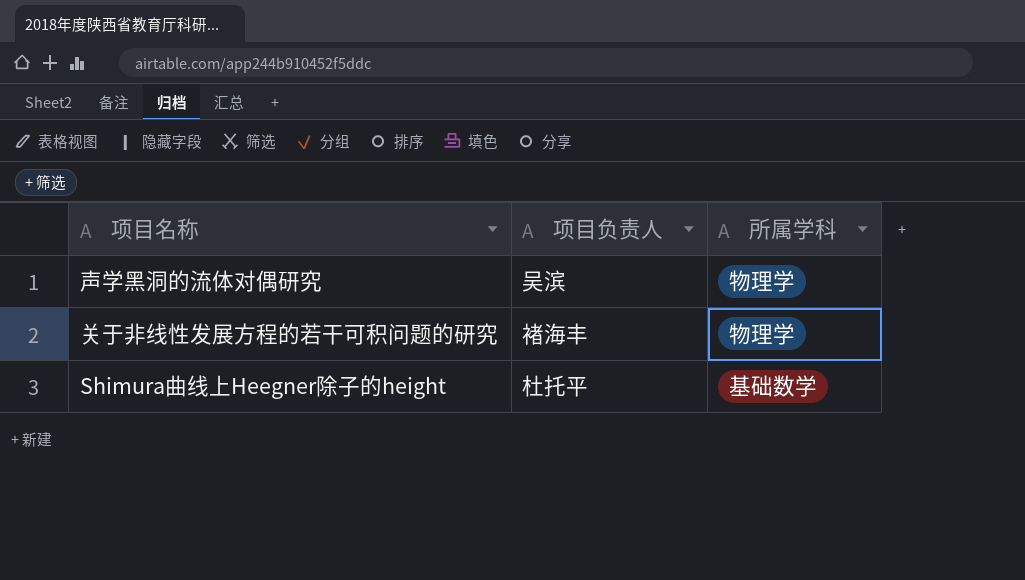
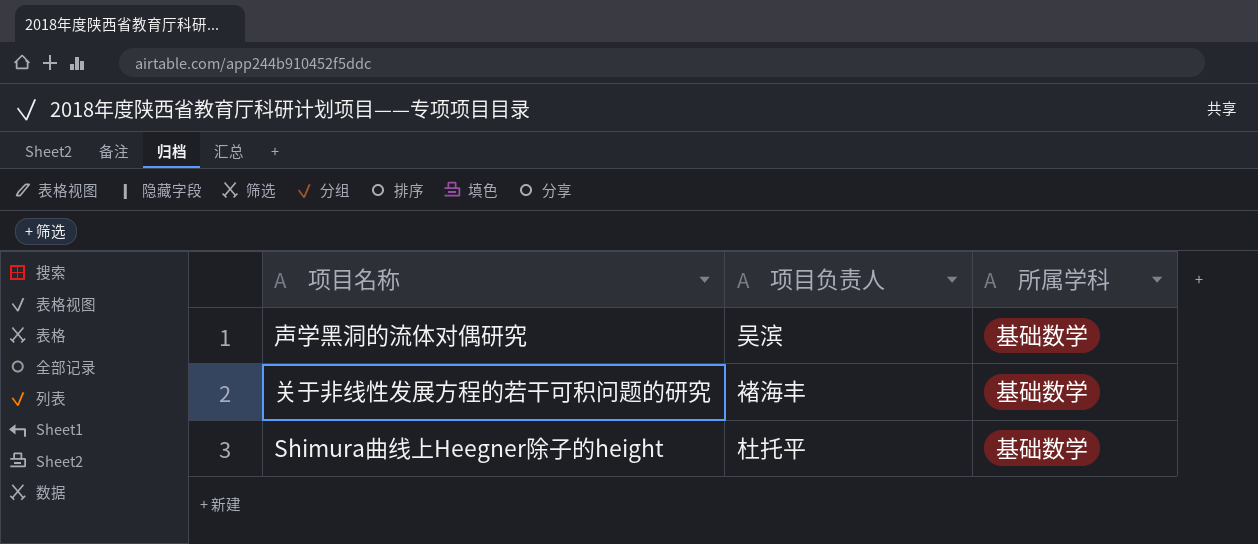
声学黑洞的流体对偶研究 | 所属学科: 物理学 -> 基础数学
关于非线性发展方程的若干可积问题的研究 | 所属学科: 物理学 -> 基础数学

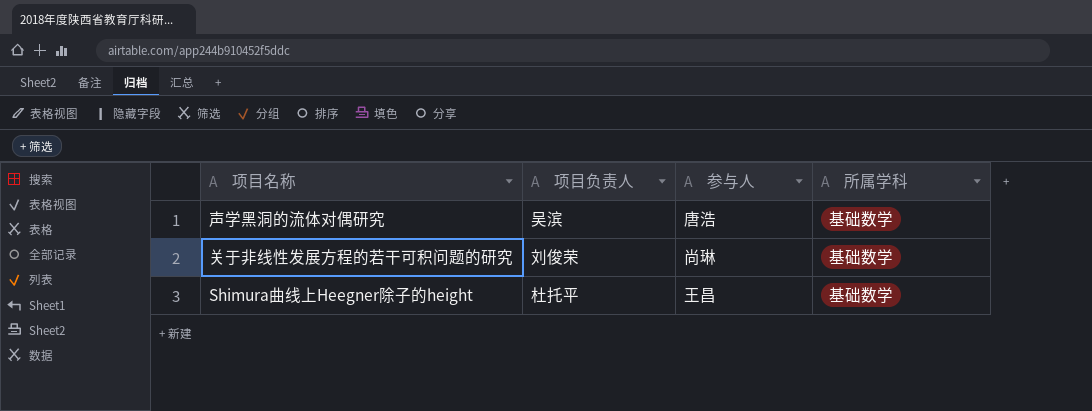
column 参与人 | position: none -> 3
关于非线性发展方程的若干可积问题的研究 | 项目负责人: 褚海丰 -> 刘俊荣

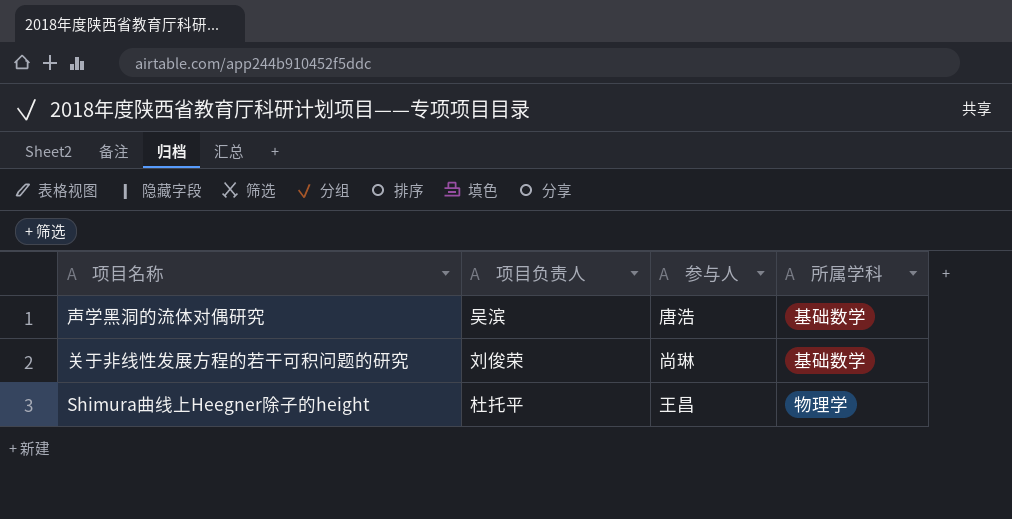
Shimura曲线上Heegner除子的height | 所属学科: 基础数学 -> 物理学

